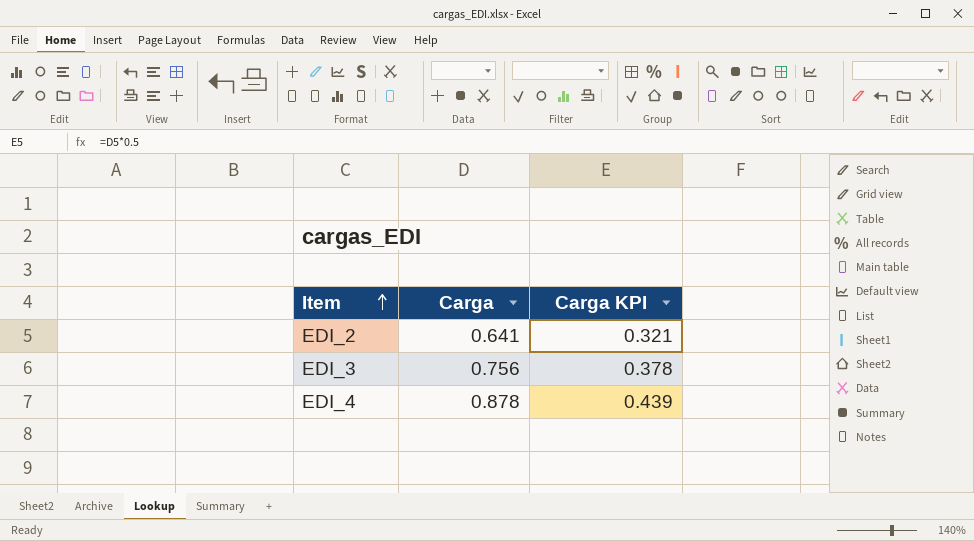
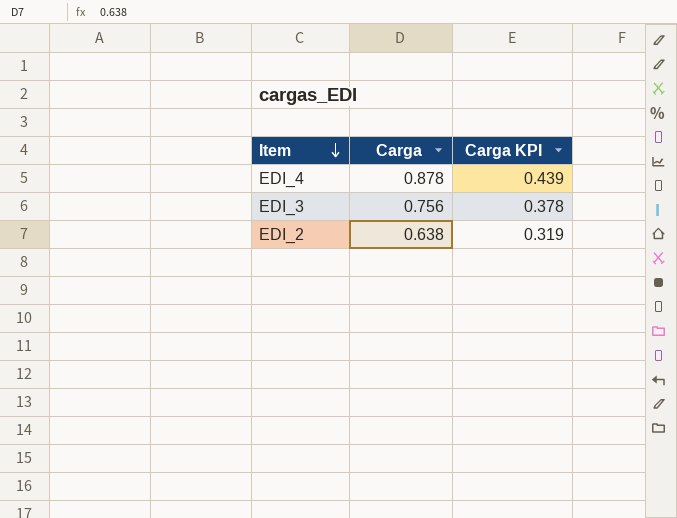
row order: Item ascending -> Item descending
EDI_2 | Carga: 0.641 -> 0.638
EDI_2 | Carga KPI: 0.321 -> 0.319

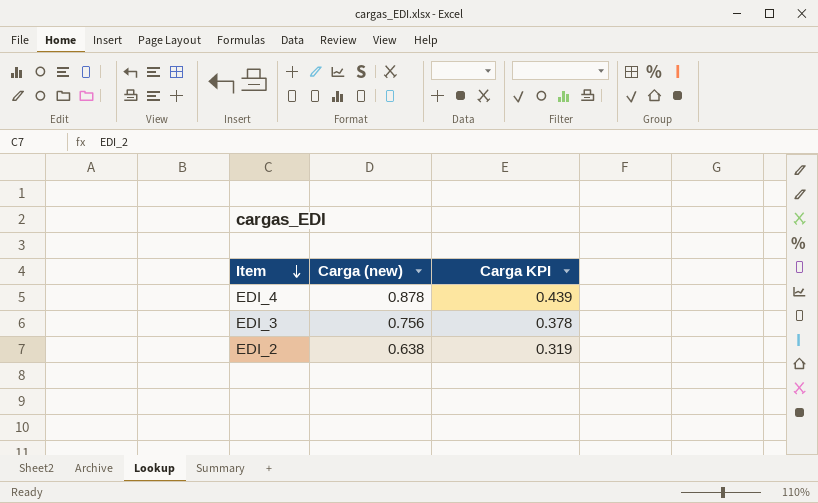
column name: Carga -> Carga (new)

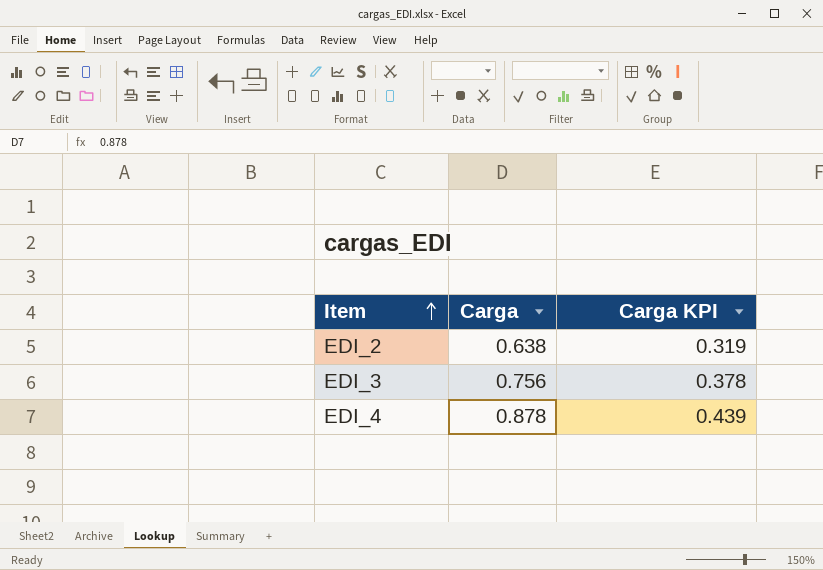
row order: Item descending -> Item ascending
column name: Carga (new) -> Carga

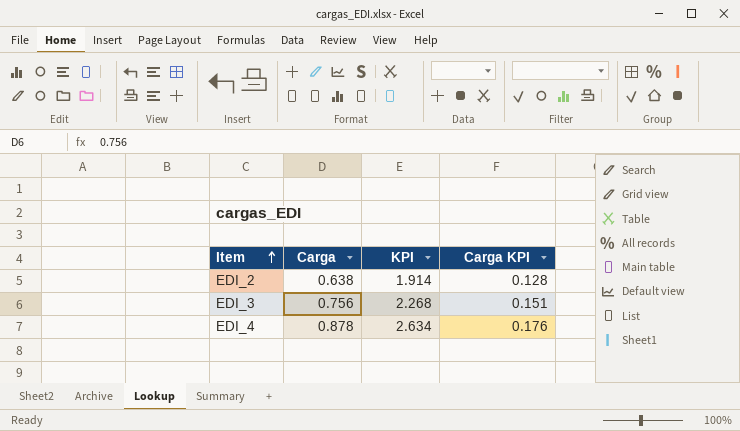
column KPI | formula: none -> [Carga] * 3
column Carga KPI | formula: [Carga] * 0.5 -> [Carga] * 0.2

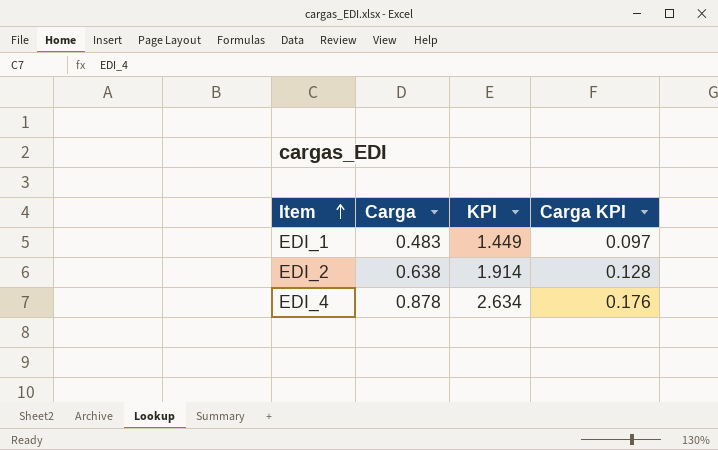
row EDI_3: 0.756 | 2.268 | 0.151 -> none
row EDI_1: none -> 0.483 | 1.449 | 0.097

